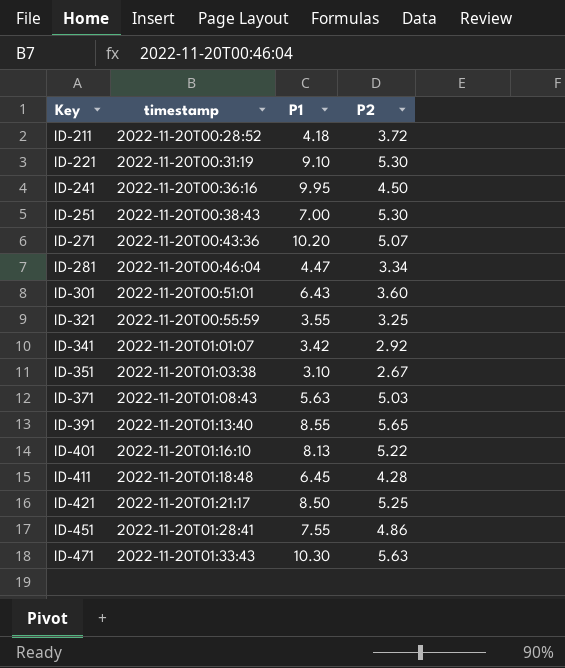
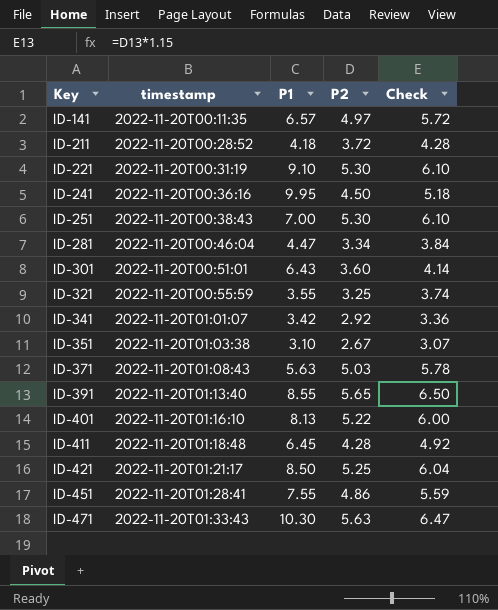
column Check | formula: none -> [P2] * 1.15
row ID-271: 2022-11-20T00:43:36 | 10.20 | 5.07 -> none
row ID-141: none -> 2022-11-20T00:11:35 | 6.57 | 4.97 | 5.72

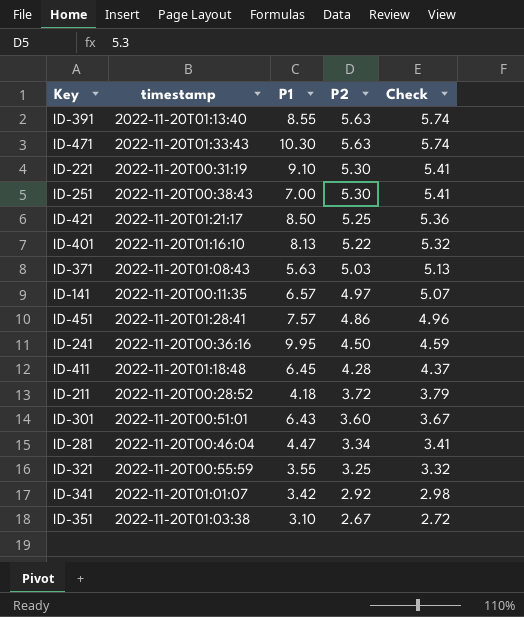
row order: Key ascending -> P2 descending
column Check | formula: [P2] * 1.15 -> [P2] * 1.02
ID-391 | P2: 5.65 -> 5.63
ID-451 | P1: 7.55 -> 7.57

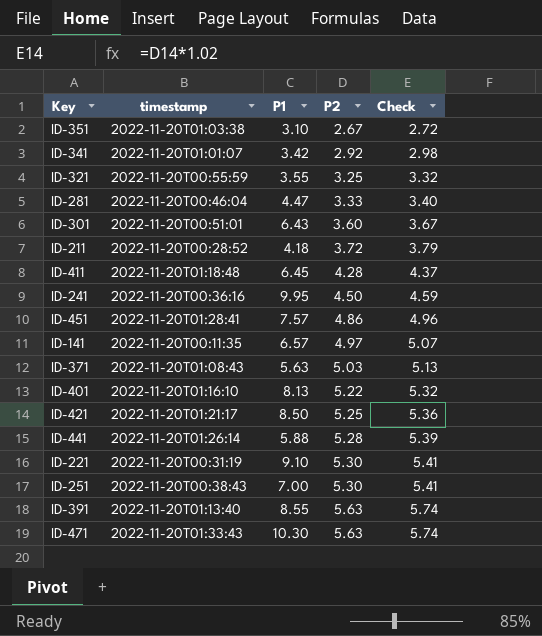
row order: P2 descending -> P2 ascending
ID-281 | P2: 3.34 -> 3.33
ID-281 | Check: 3.41 -> 3.40
row ID-441: none -> 2022-11-20T01:26:14 | 5.88 | 5.28 | 5.39

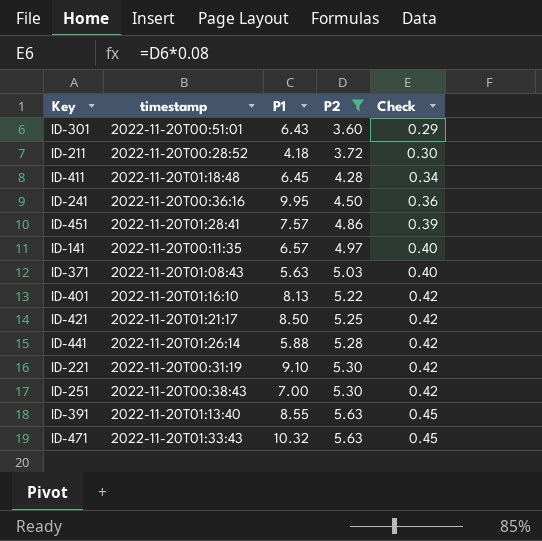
filter: none -> P2 >= 3.60
column Check | formula: [P2] * 1.02 -> [P2] * 0.08
ID-471 | P1: 10.30 -> 10.32

